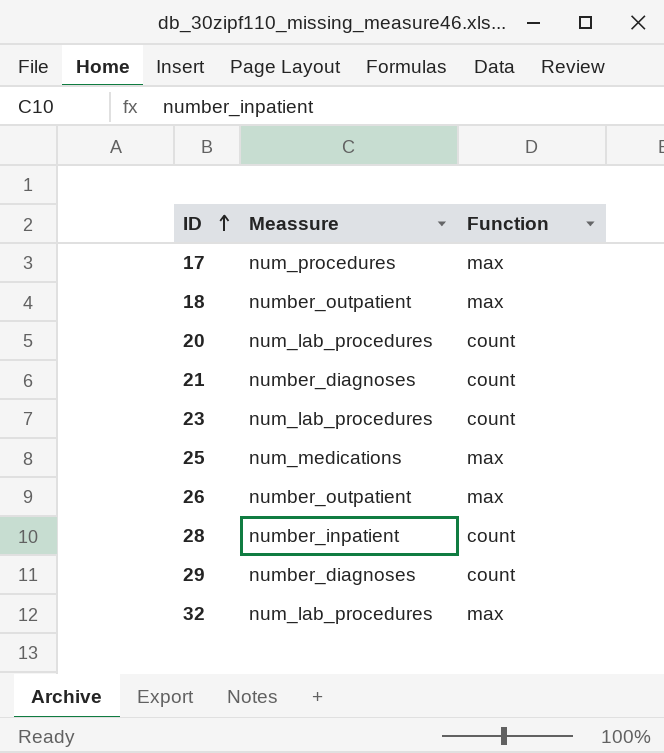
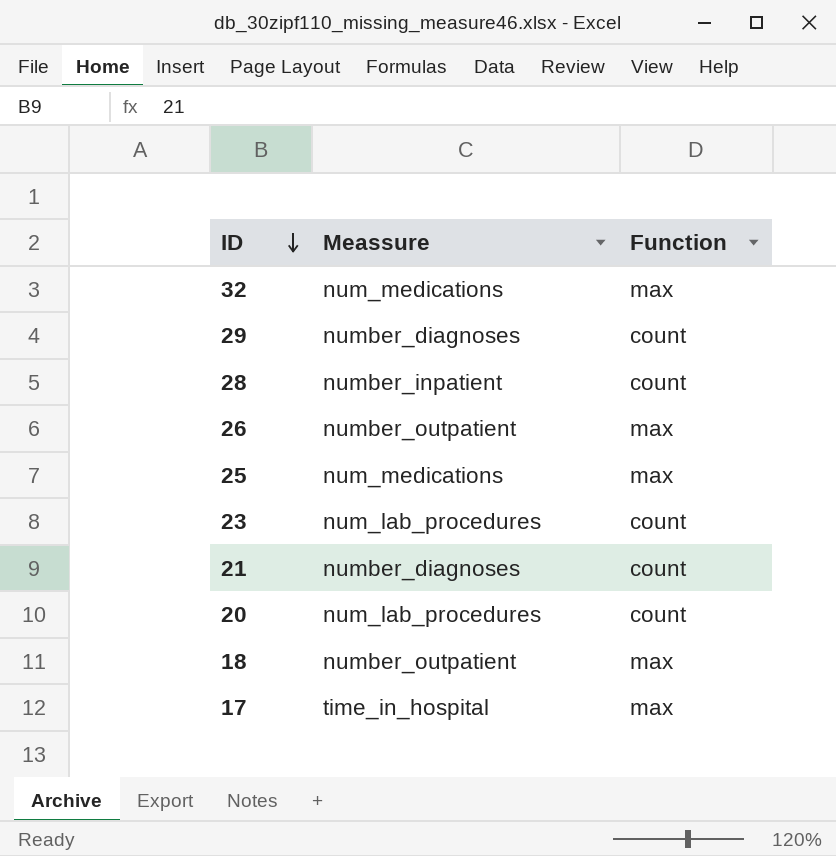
row order: ID ascending -> ID descending
32 | Meassure: num_lab_procedures -> num_medications
17 | Meassure: num_procedures -> time_in_hospital

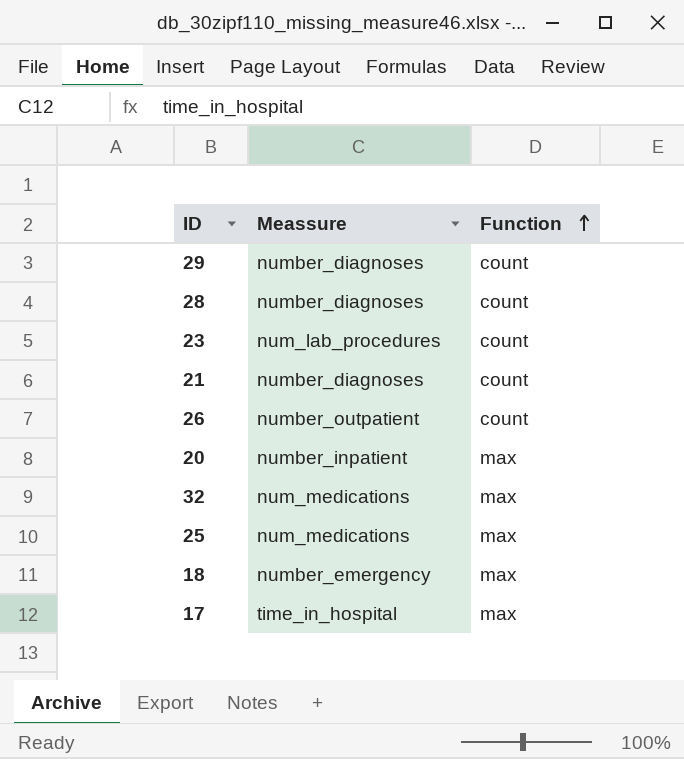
row order: ID descending -> Function ascending
28 | Meassure: number_inpatient -> number_diagnoses
26 | Function: max -> count
20 | Meassure: num_lab_procedures -> number_inpatient
20 | Function: count -> max
18 | Meassure: number_outpatient -> number_emergency

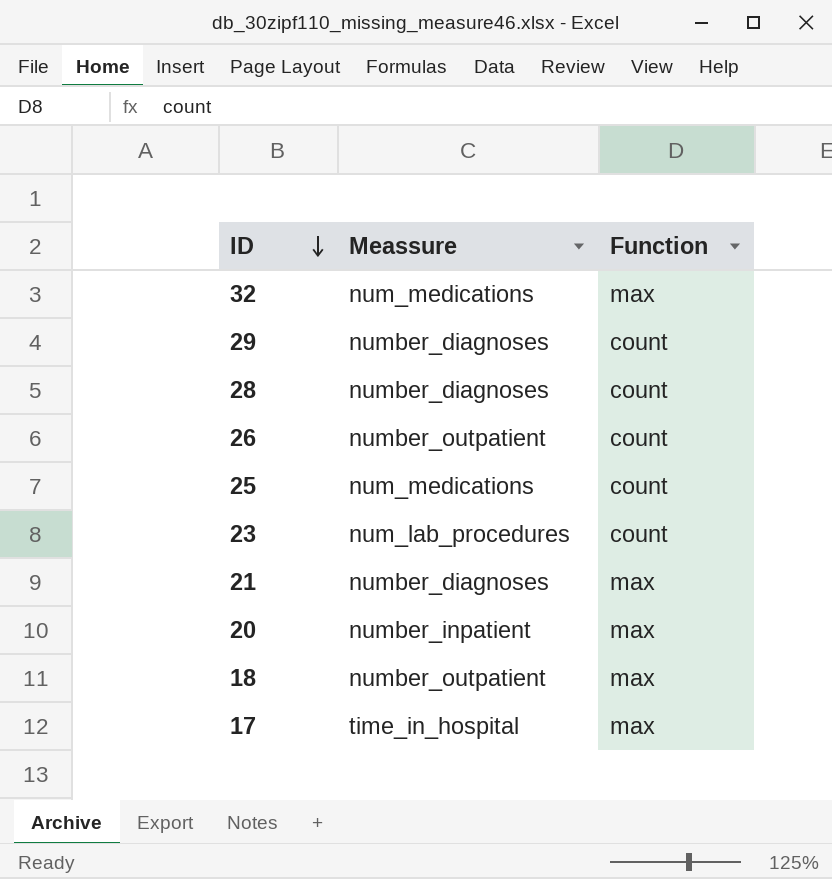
row order: Function ascending -> ID descending
25 | Function: max -> count
21 | Function: count -> max
18 | Meassure: number_emergency -> number_outpatient

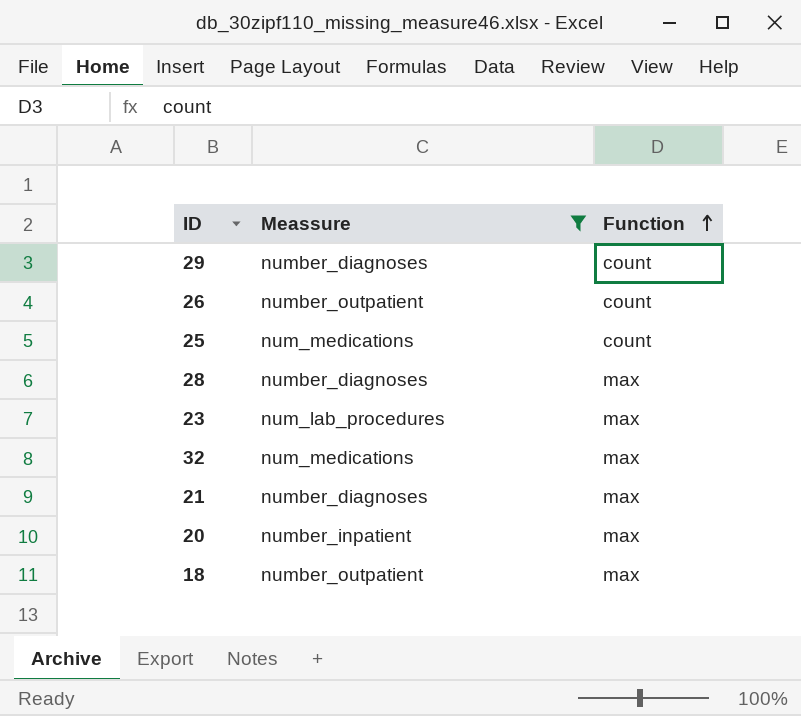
filter: none -> Meassure != time_in_hospital
row order: ID descending -> Function ascending
28 | Function: count -> max
23 | Function: count -> max

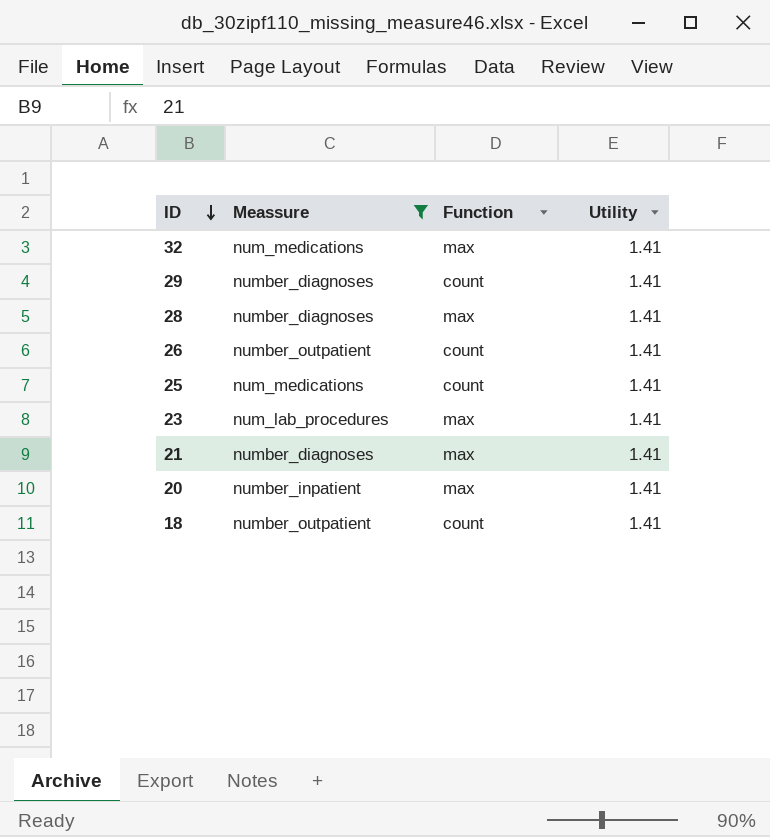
row order: Function ascending -> ID descending
column Utility | position: none -> 4
18 | Function: max -> count

